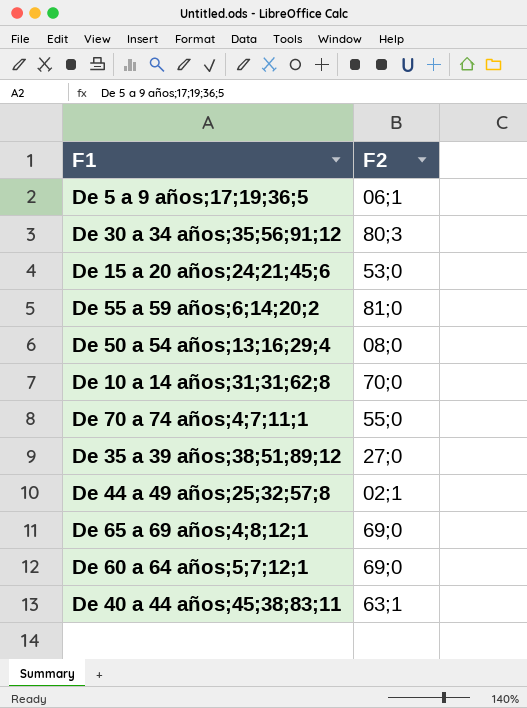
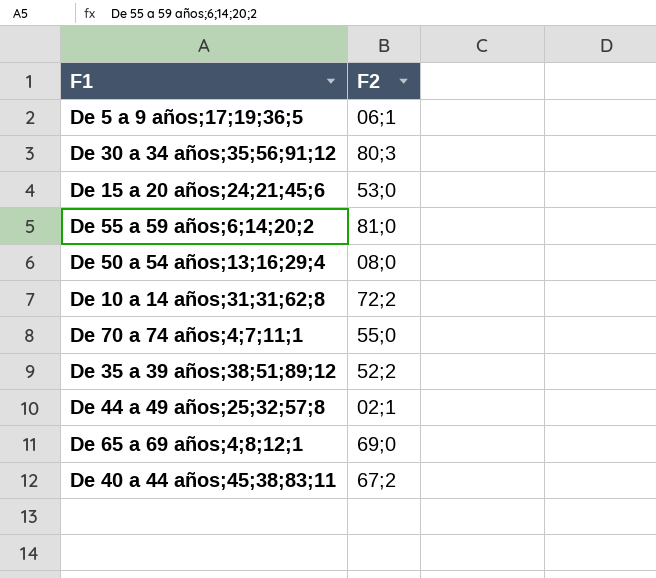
row De 60 a 64 años;5;7;12;1: 69;0 -> none
De 10 a 14 años;31;31;62;8 | F2: 70;0 -> 72;2
De 35 a 39 años;38;51;89;12 | F2: 27;0 -> 52;2
De 40 a 44 años;45;38;83;11 | F2: 63;1 -> 67;2

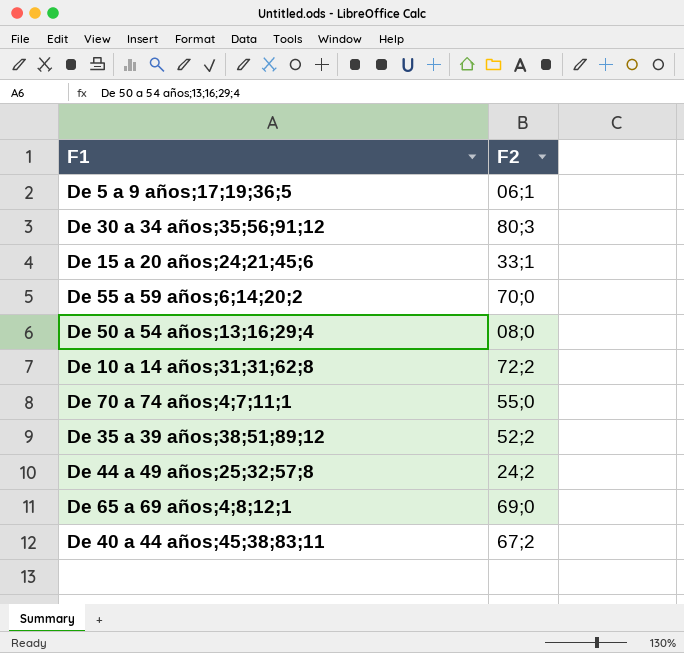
De 15 a 20 años;24;21;45;6 | F2: 53;0 -> 33;1
De 55 a 59 años;6;14;20;2 | F2: 81;0 -> 70;0
De 44 a 49 años;25;32;57;8 | F2: 02;1 -> 24;2

